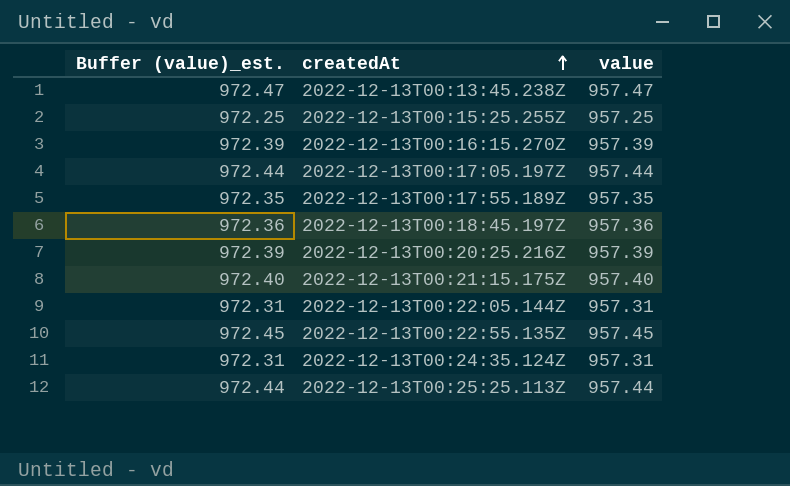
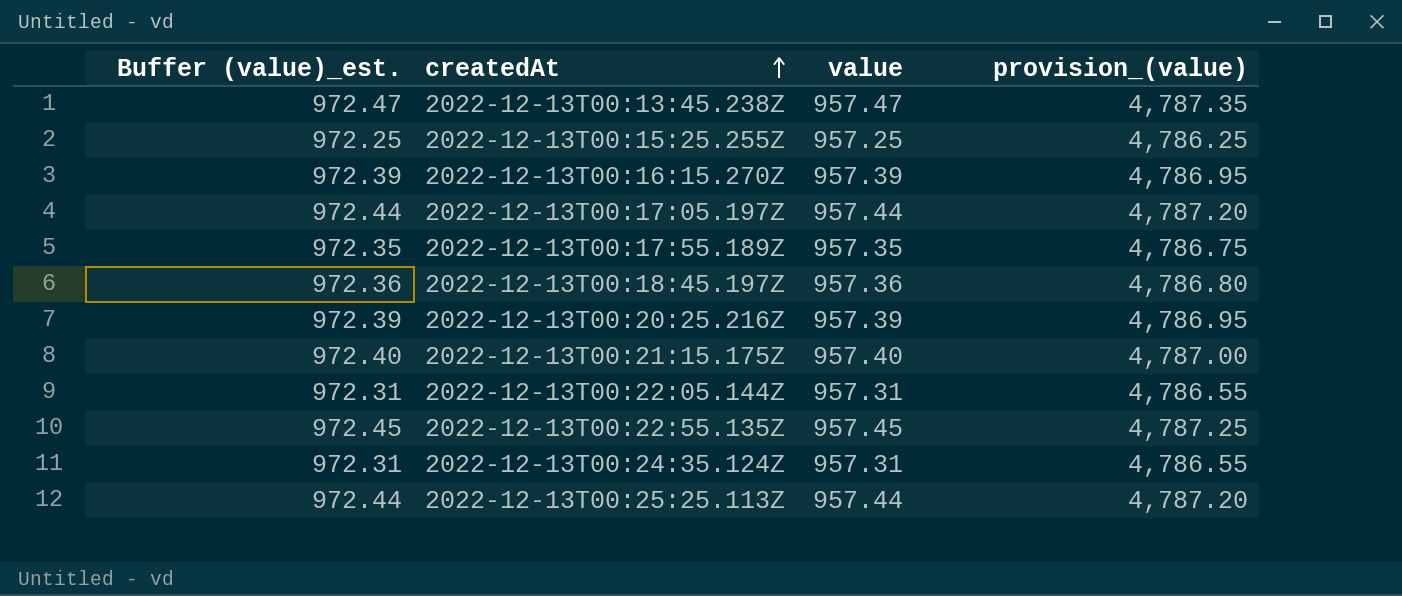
column provision_(value) | formula: none -> [value] * 5

